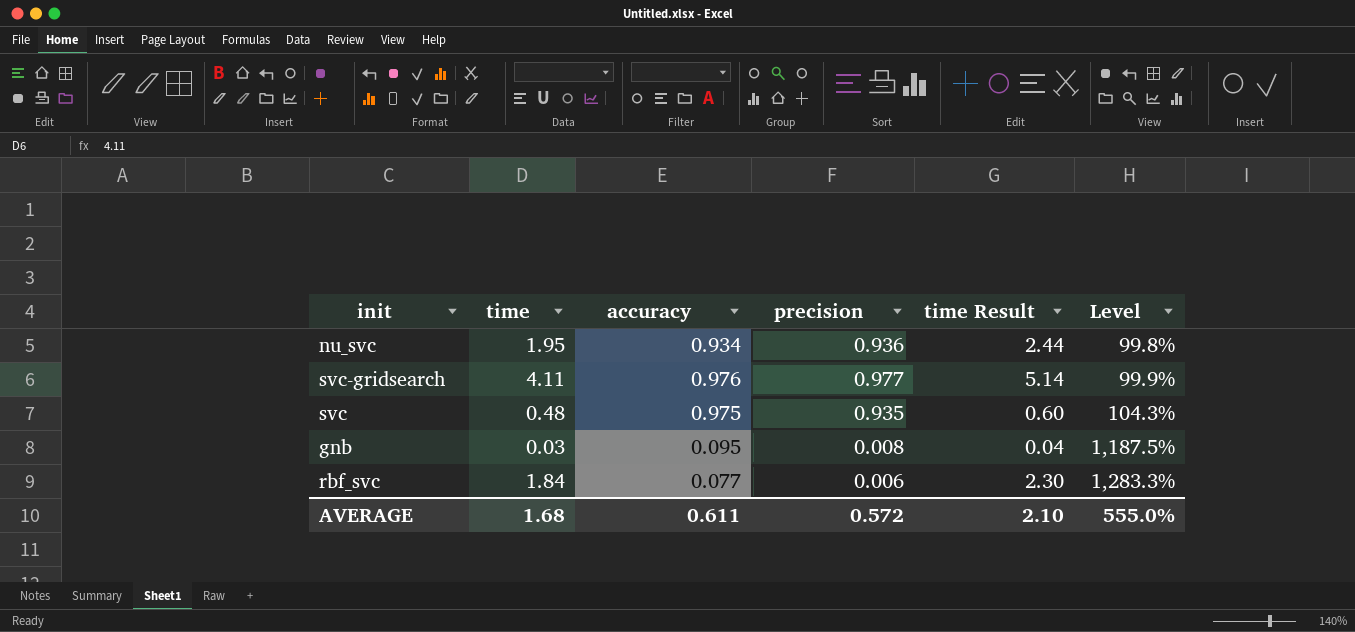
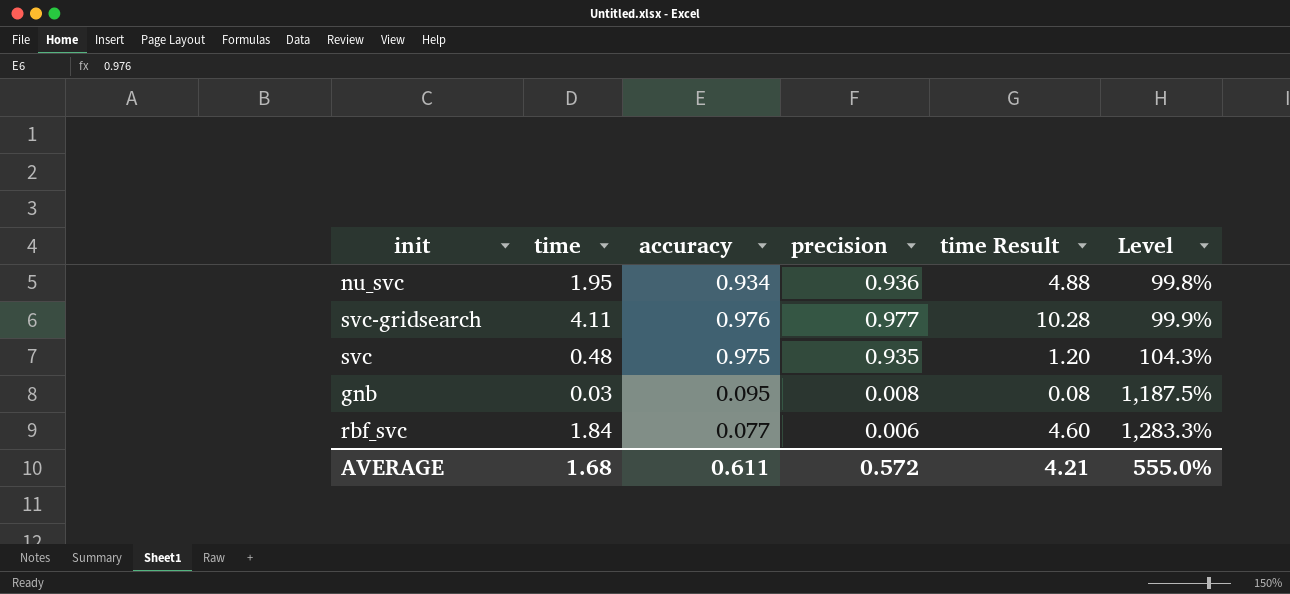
column time Result | formula: [time] * 1.25 -> [time] * 2.5
AVERAGE | time Result: 2.10 -> 4.21

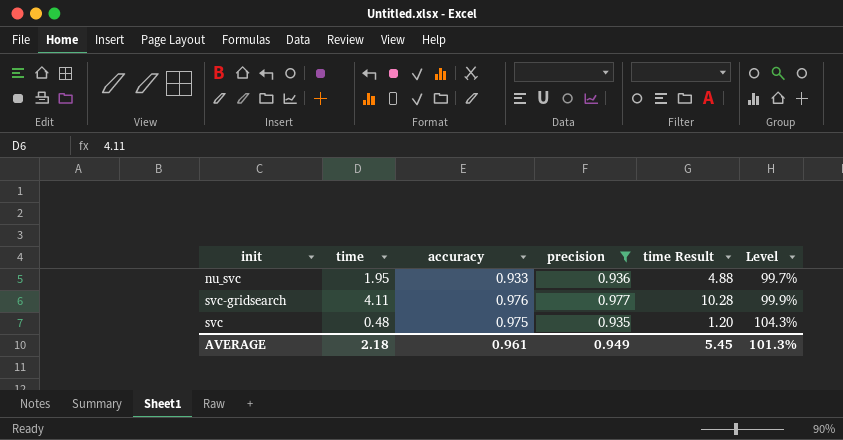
filter: none -> precision >= 0.935
nu_svc | accuracy: 0.934 -> 0.933
nu_svc | Level: 99.8% -> 99.7%
AVERAGE | time: 1.68 -> 2.18
AVERAGE | accuracy: 0.611 -> 0.961
AVERAGE | precision: 0.572 -> 0.949
AVERAGE | time Result: 4.21 -> 5.45
AVERAGE | Level: 555.0% -> 101.3%

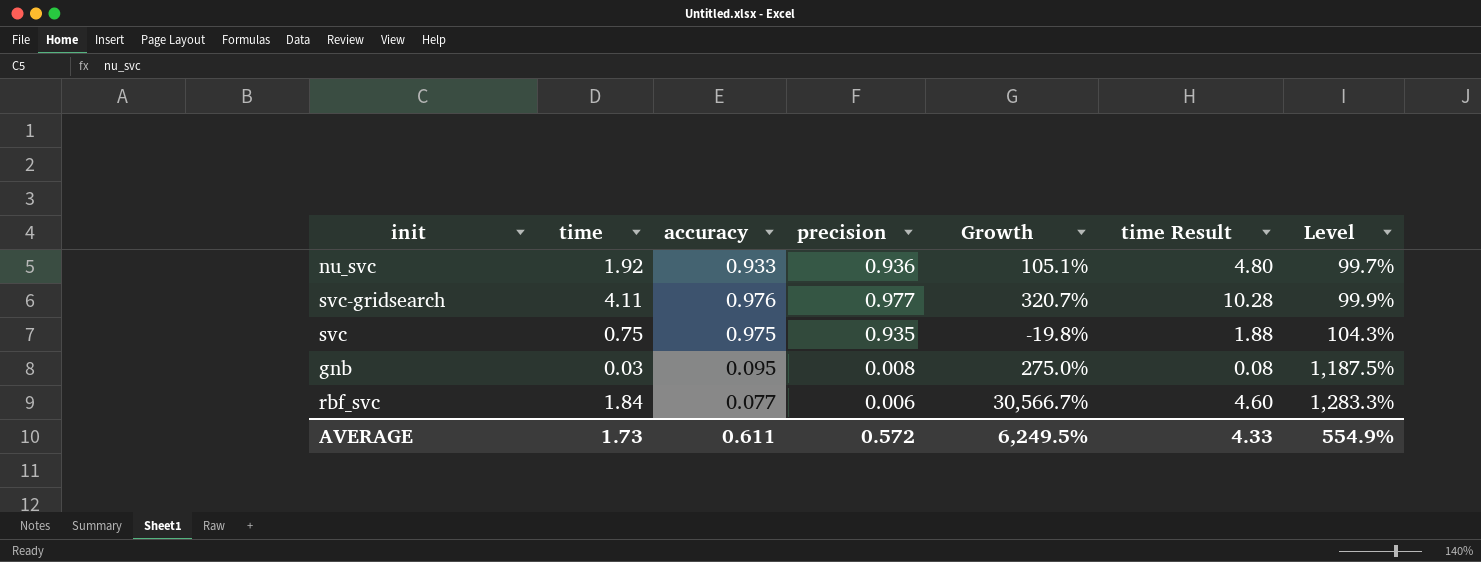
filter: precision >= 0.935 -> none
column Growth | formula: none -> ([time] - [precision]) / [precision]
nu_svc | time: 1.95 -> 1.92
nu_svc | time Result: 4.88 -> 4.80
svc | time: 0.48 -> 0.75
svc | time Result: 1.20 -> 1.88
AVERAGE | time: 2.18 -> 1.73
AVERAGE | accuracy: 0.961 -> 0.611
AVERAGE | precision: 0.949 -> 0.572
AVERAGE | time Result: 5.45 -> 4.33
AVERAGE | Level: 101.3% -> 554.9%

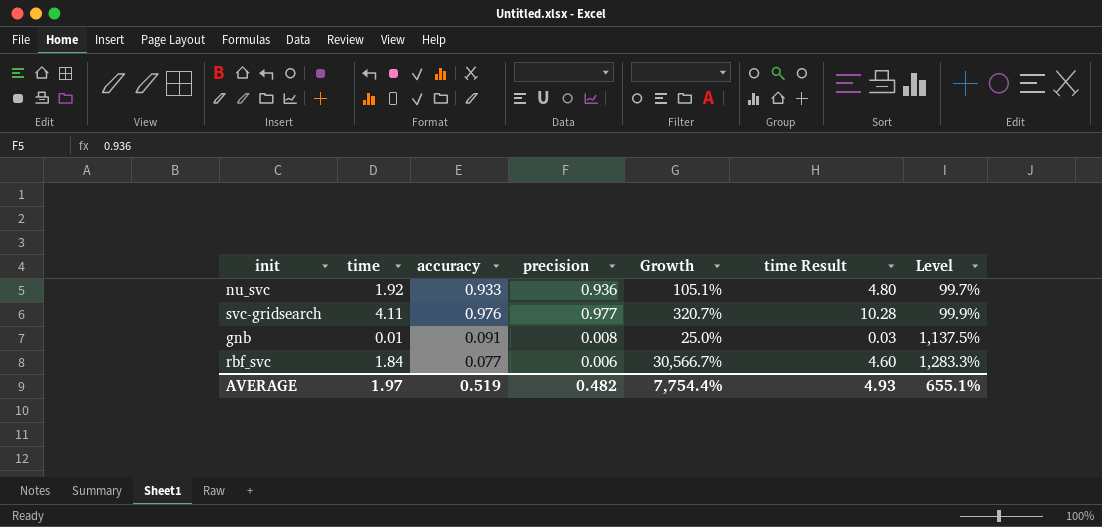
row svc: 0.75 | 0.975 | 0.935 | -19.8% | 1.88 | 104.3% -> none
gnb | time: 0.03 -> 0.01
gnb | accuracy: 0.095 -> 0.091
gnb | Growth: 275.0% -> 25.0%
gnb | time Result: 0.08 -> 0.03
gnb | Level: 1,187.5% -> 1,137.5%
AVERAGE | time: 1.73 -> 1.97
AVERAGE | accuracy: 0.611 -> 0.519
AVERAGE | precision: 0.572 -> 0.482
AVERAGE | Growth: 6,249.5% -> 7,754.4%
AVERAGE | time Result: 4.33 -> 4.93
AVERAGE | Level: 554.9% -> 655.1%

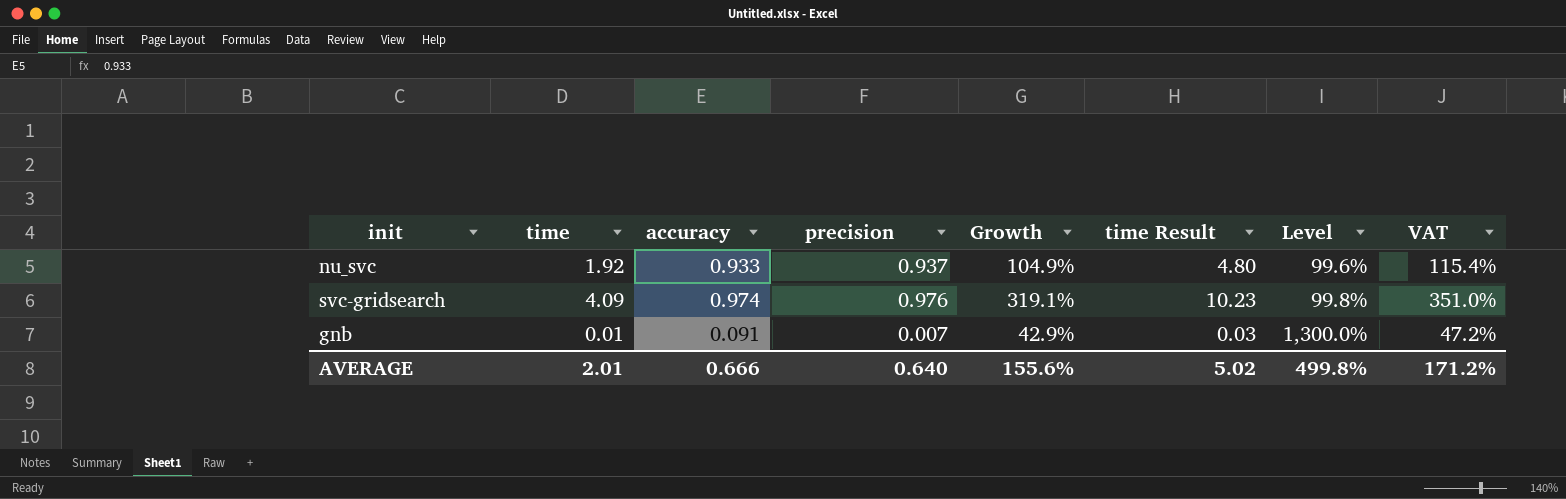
column VAT | formula: none -> [Growth] * 1.1
row rbf_svc: 1.84 | 0.077 | 0.006 | 30,566.7% | 4.60 | 1,283.3% -> none
nu_svc | precision: 0.936 -> 0.937
nu_svc | Growth: 105.1% -> 104.9%
nu_svc | Level: 99.7% -> 99.6%
svc-gridsearch | time: 4.11 -> 4.09
svc-gridsearch | accuracy: 0.976 -> 0.974
svc-gridsearch | precision: 0.977 -> 0.976
svc-gridsearch | Growth: 320.7% -> 319.1%
svc-gridsearch | time Result: 10.28 -> 10.23
svc-gridsearch | Level: 99.9% -> 99.8%
gnb | precision: 0.008 -> 0.007
gnb | Growth: 25.0% -> 42.9%
gnb | Level: 1,137.5% -> 1,300.0%
AVERAGE | time: 1.97 -> 2.01
AVERAGE | accuracy: 0.519 -> 0.666
AVERAGE | precision: 0.482 -> 0.640
AVERAGE | Growth: 7,754.4% -> 155.6%
AVERAGE | time Result: 4.93 -> 5.02
AVERAGE | Level: 655.1% -> 499.8%

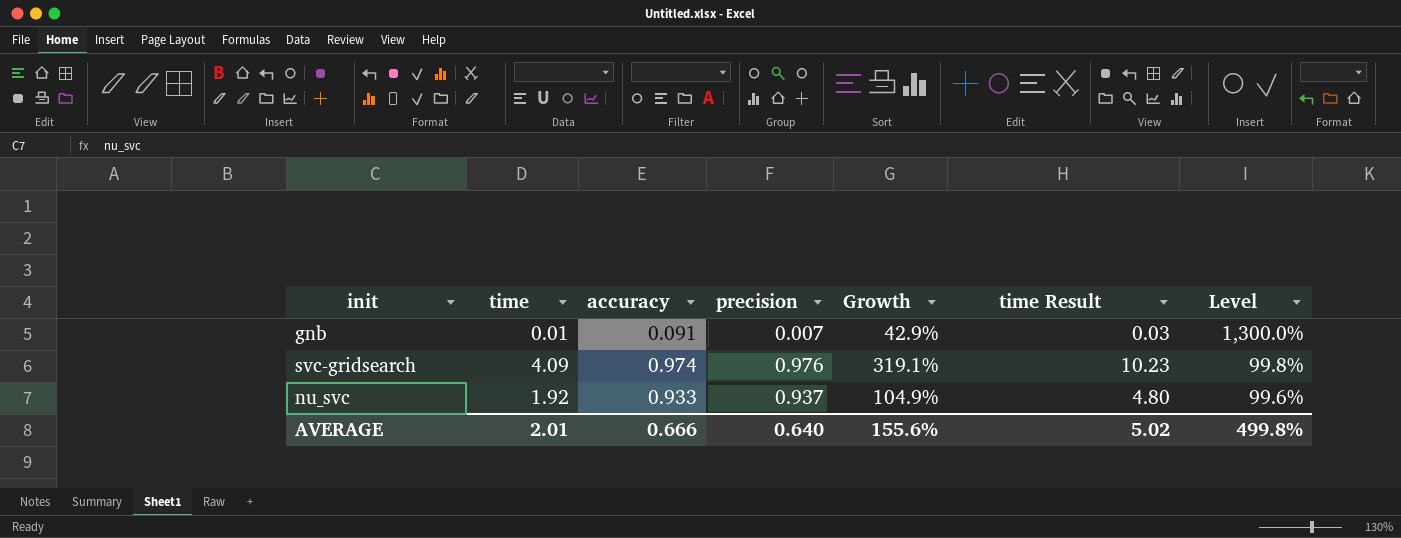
row order: Level ascending -> Level descending
column VAT | formula: [Growth] * 1.1 -> none

